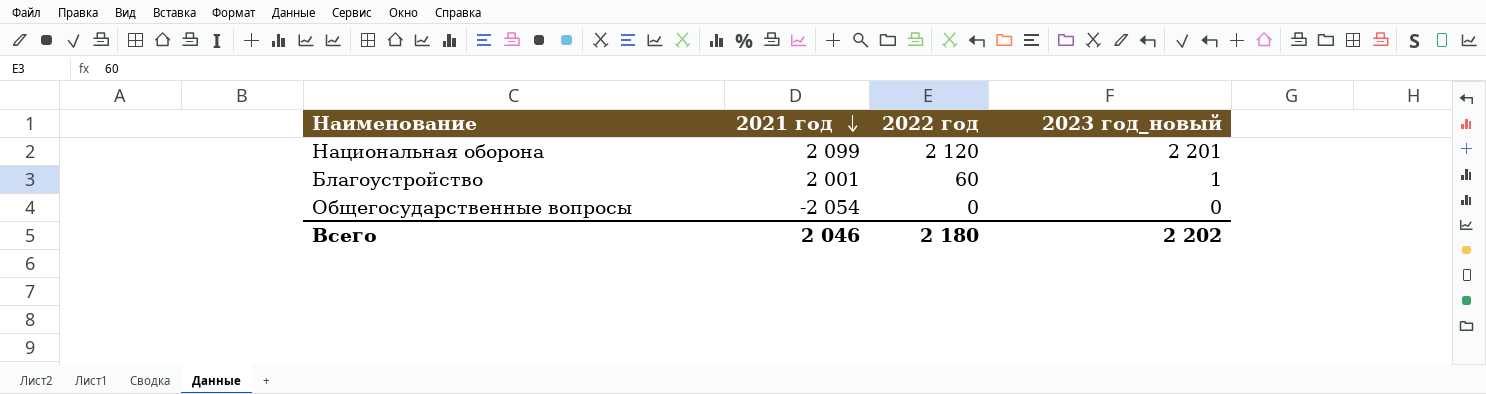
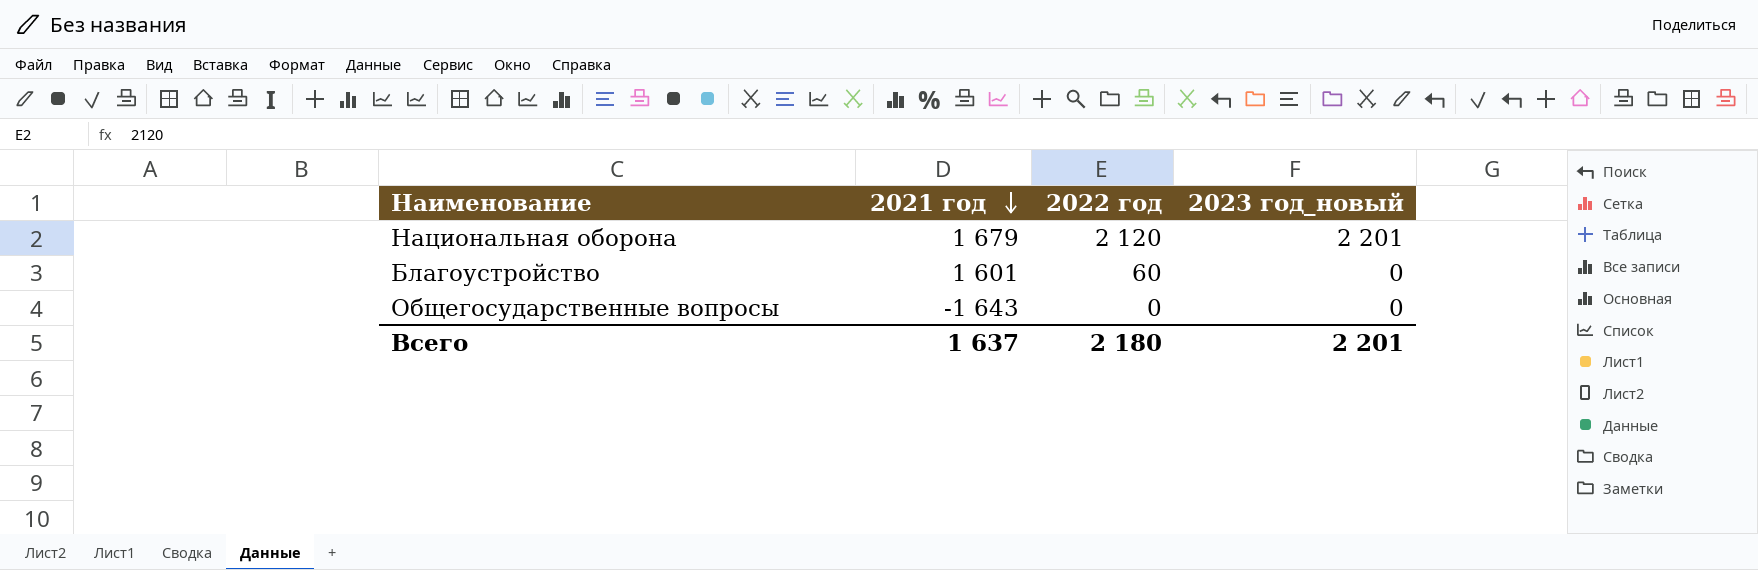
Национальная оборона | 2021 год: 2 099 -> 1 679
Благоустройство | 2021 год: 2 001 -> 1 601
Благоустройство | 2023 год_новый: 1 -> 0
Общегосударственные вопросы | 2021 год: -2 054 -> -1 643
Всего | 2021 год: 2 046 -> 1 637
Всего | 2023 год_новый: 2 202 -> 2 201

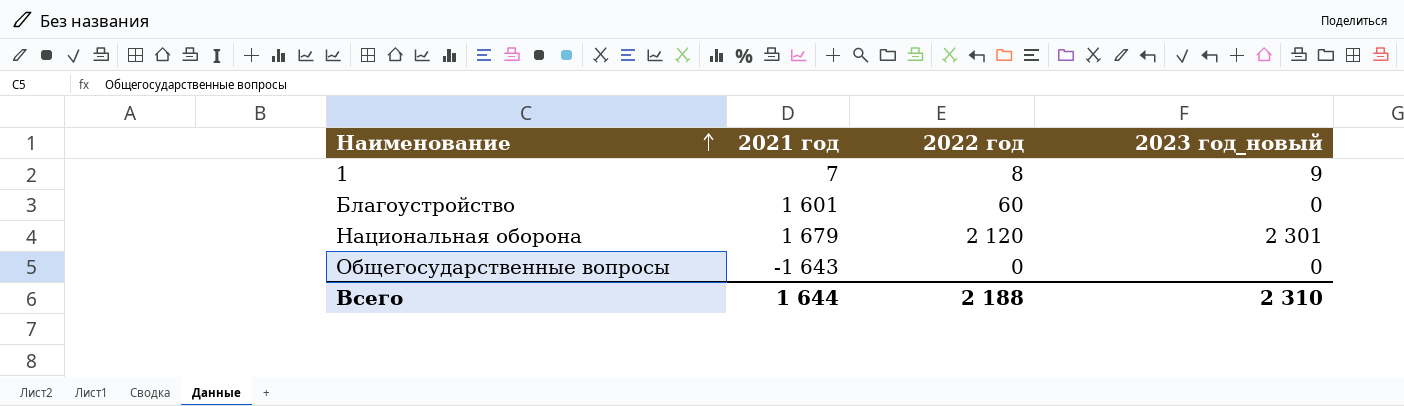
row order: 2021 год descending -> Наименование ascending
row 1: none -> 7 | 8 | 9
Национальная оборона | 2023 год_новый: 2 201 -> 2 301
Всего | 2021 год: 1 637 -> 1 644
Всего | 2022 год: 2 180 -> 2 188
Всего | 2023 год_новый: 2 201 -> 2 310

